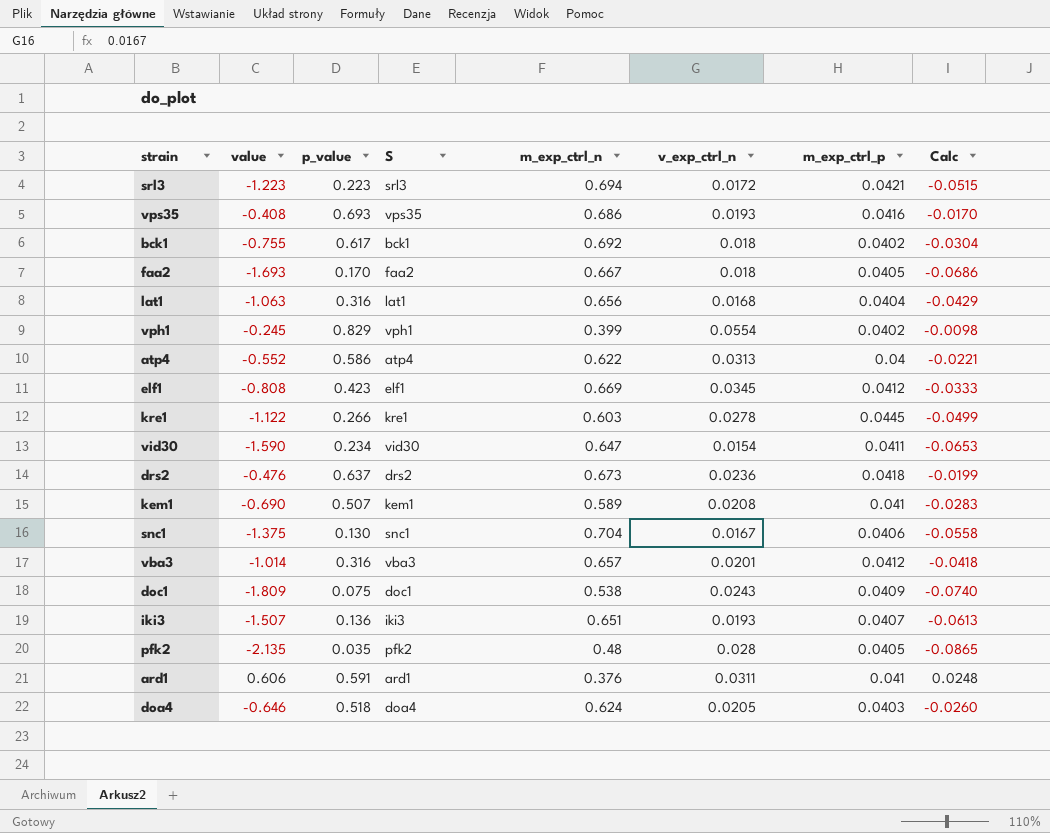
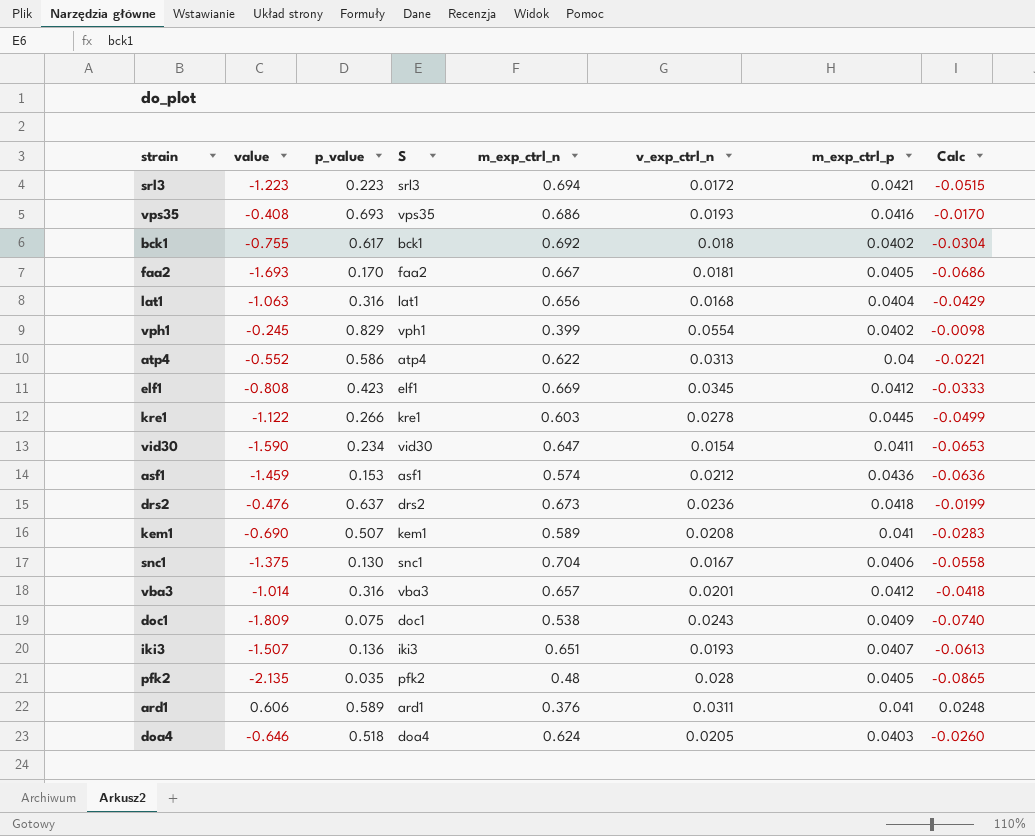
faa2 | v_exp_ctrl_n: 0.018 -> 0.0181
row asf1: none -> -1.459 | 0.153 | asf1 | 0.574 | 0.0212 | 0.0436 | -0.0636
ard1 | p_value: 0.591 -> 0.589

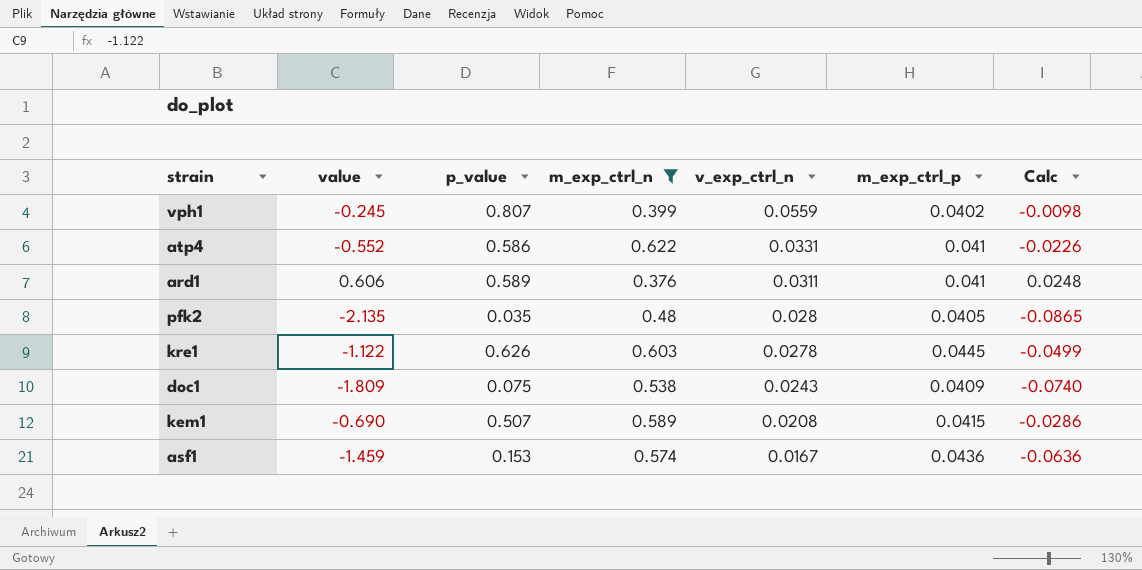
filter: none -> m_exp_ctrl_n <= 0.622
row order: none -> v_exp_ctrl_n descending
column S | position: 4 -> none
vph1 | p_value: 0.829 -> 0.807
vph1 | v_exp_ctrl_n: 0.0554 -> 0.0559
atp4 | v_exp_ctrl_n: 0.0313 -> 0.0331
atp4 | m_exp_ctrl_p: 0.04 -> 0.041
atp4 | Calc: -0.0221 -> -0.0226
kre1 | p_value: 0.266 -> 0.626
kem1 | m_exp_ctrl_p: 0.041 -> 0.0415
kem1 | Calc: -0.0283 -> -0.0286
asf1 | v_exp_ctrl_n: 0.0212 -> 0.0167

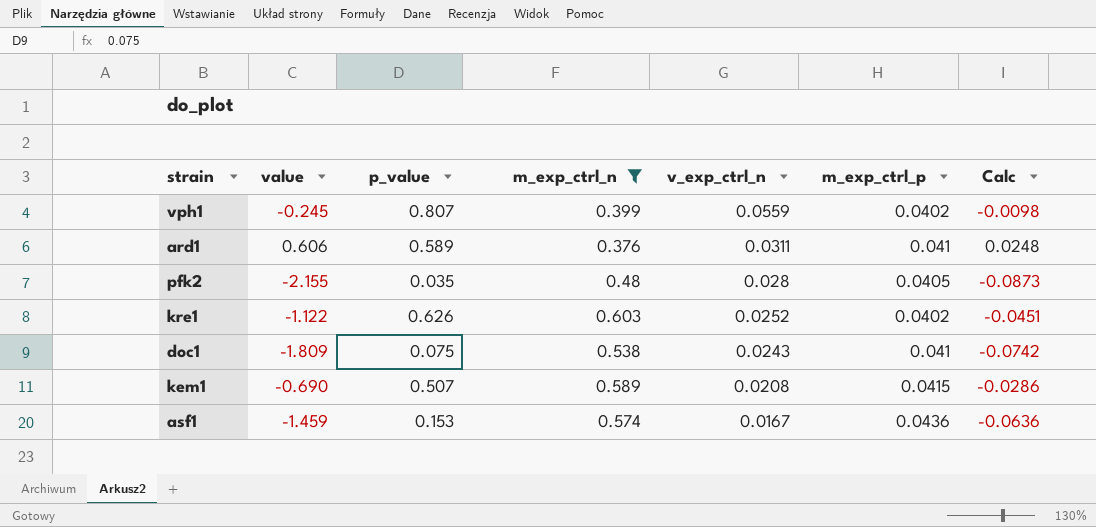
row atp4: -0.552 | 0.586 | 0.622 | 0.0331 | 0.041 | -0.0226 -> none
pfk2 | value: -2.135 -> -2.155
pfk2 | Calc: -0.0865 -> -0.0873
kre1 | v_exp_ctrl_n: 0.0278 -> 0.0252
kre1 | m_exp_ctrl_p: 0.0445 -> 0.0402
kre1 | Calc: -0.0499 -> -0.0451
doc1 | m_exp_ctrl_p: 0.0409 -> 0.041
doc1 | Calc: -0.0740 -> -0.0742

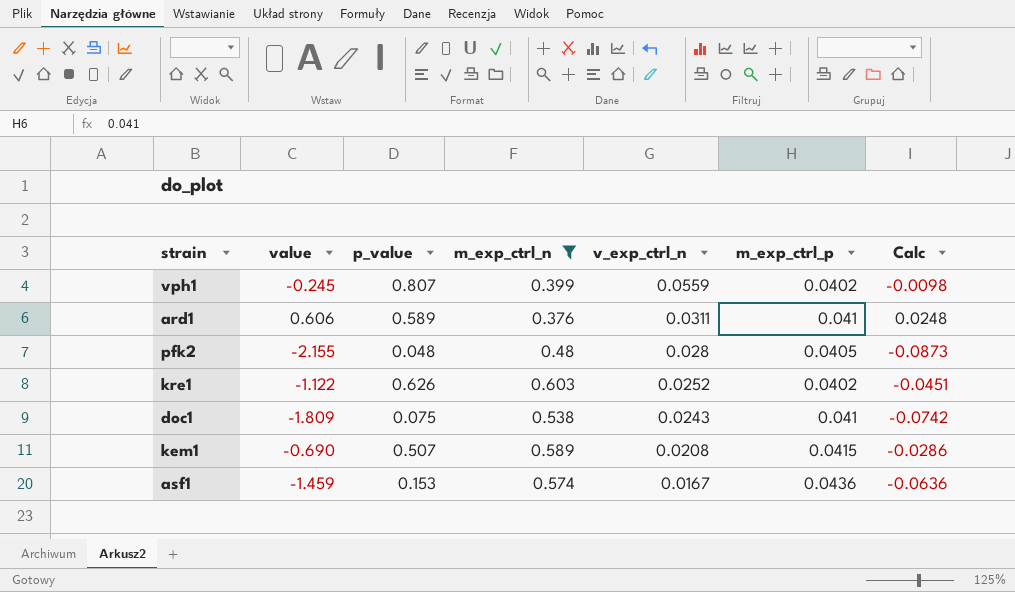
pfk2 | p_value: 0.035 -> 0.048

